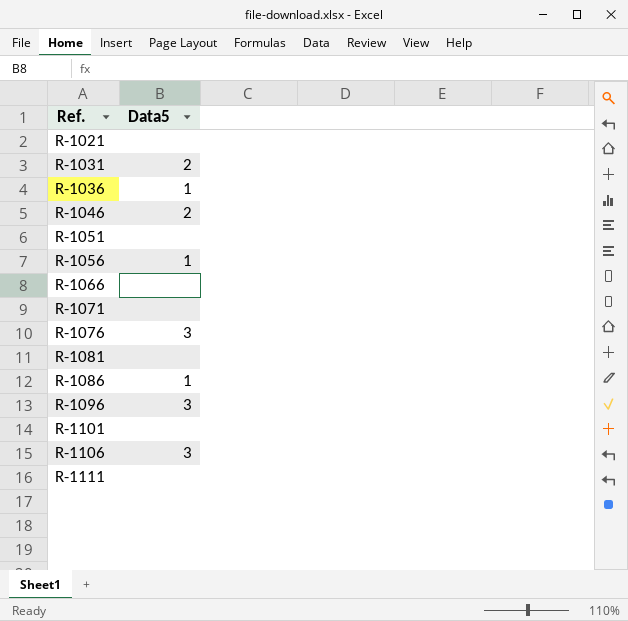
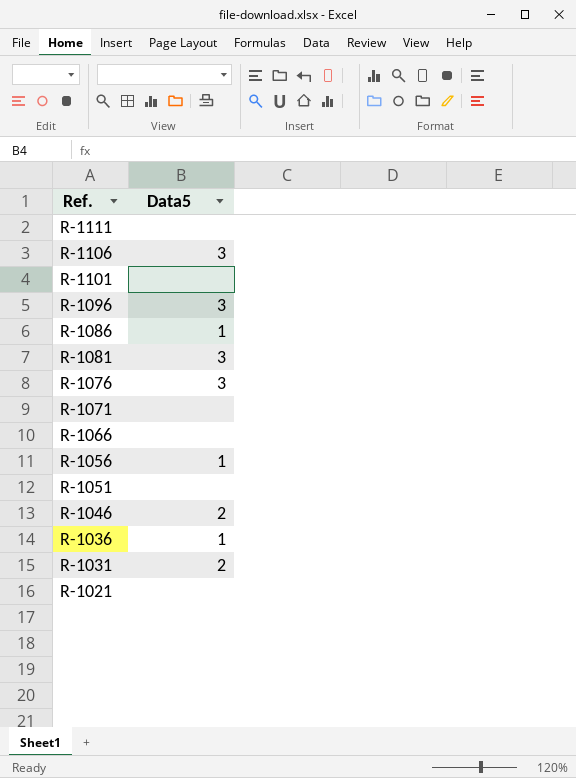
row order: Ref. ascending -> Ref. descending
R-1081 | Data5: none -> 3

